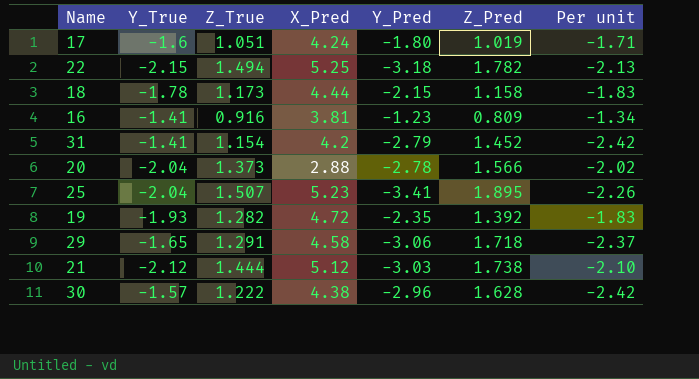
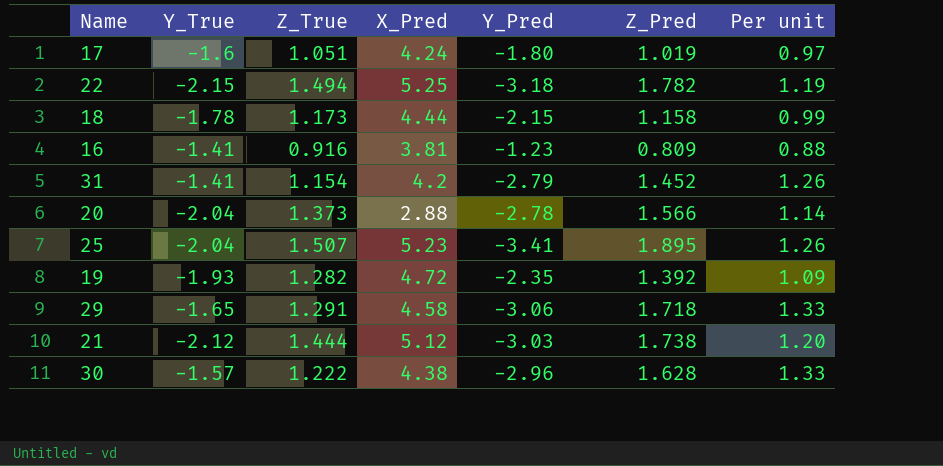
column Per unit | formula: [Y_Pred] / [Z_True] -> [Z_Pred] / [Z_True]

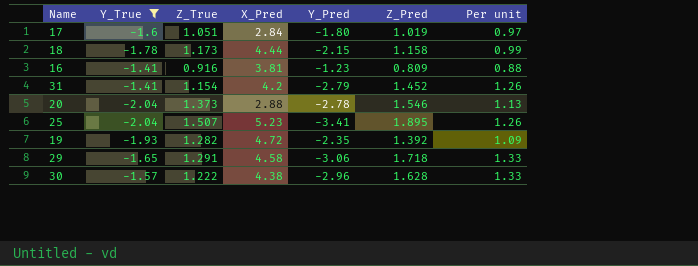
filter: none -> Y_True >= -2.04
17 | X_Pred: 4.24 -> 2.84
20 | Z_Pred: 1.566 -> 1.546
20 | Per unit: 1.14 -> 1.13

